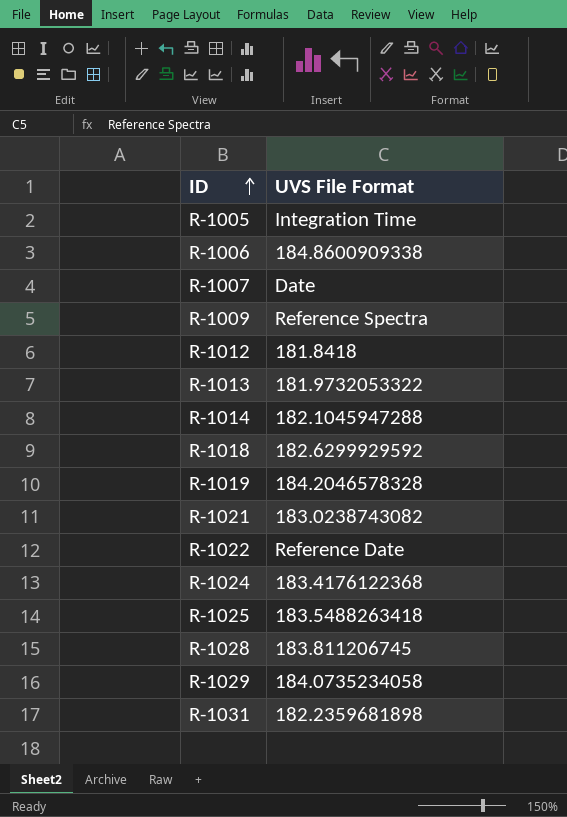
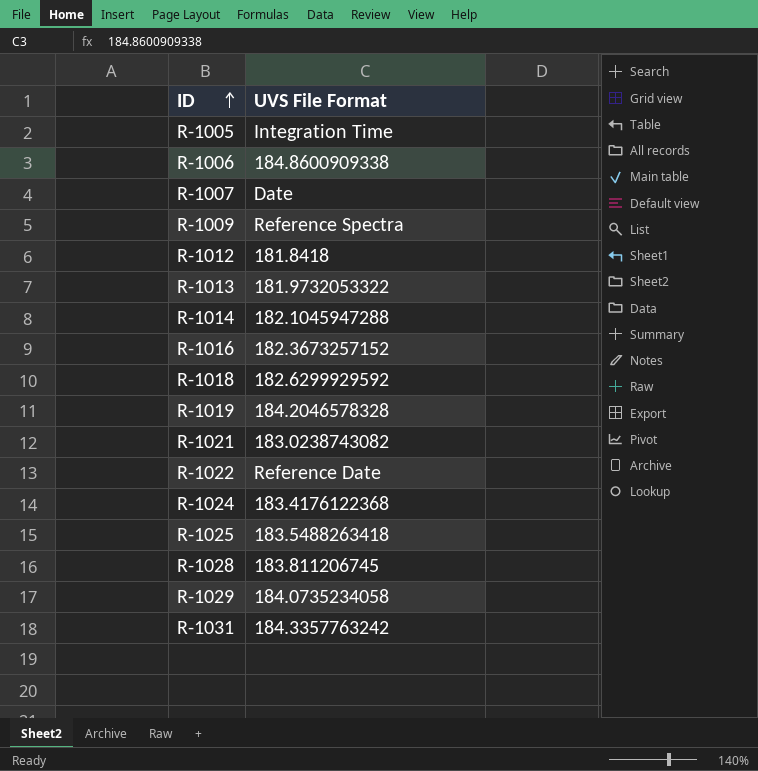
row R-1016: none -> 182.3673257152
R-1031 | UVS File Format: 182.2359681898 -> 184.3357763242

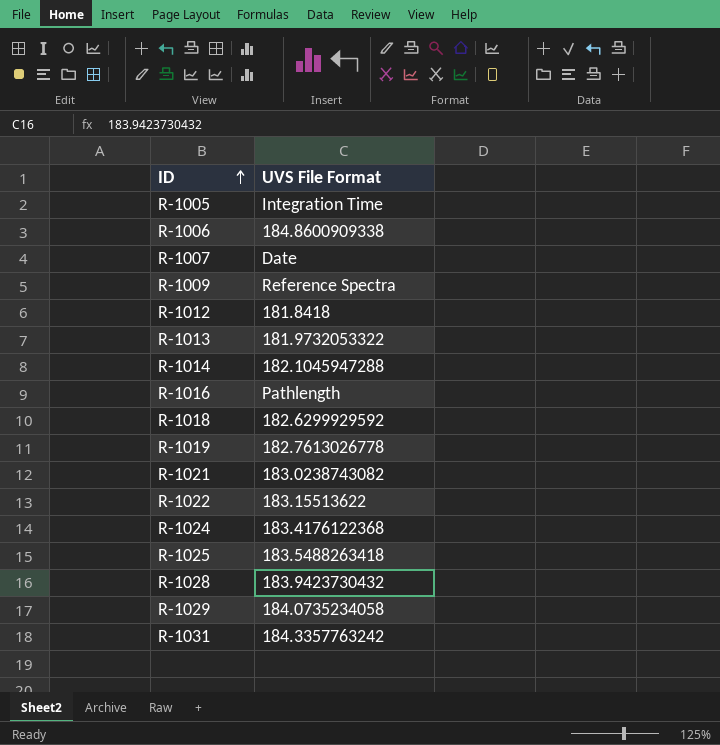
R-1016 | UVS File Format: 182.3673257152 -> Pathlength
R-1019 | UVS File Format: 184.2046578328 -> 182.7613026778
R-1022 | UVS File Format: Reference Date -> 183.15513622
R-1028 | UVS File Format: 183.811206745 -> 183.9423730432

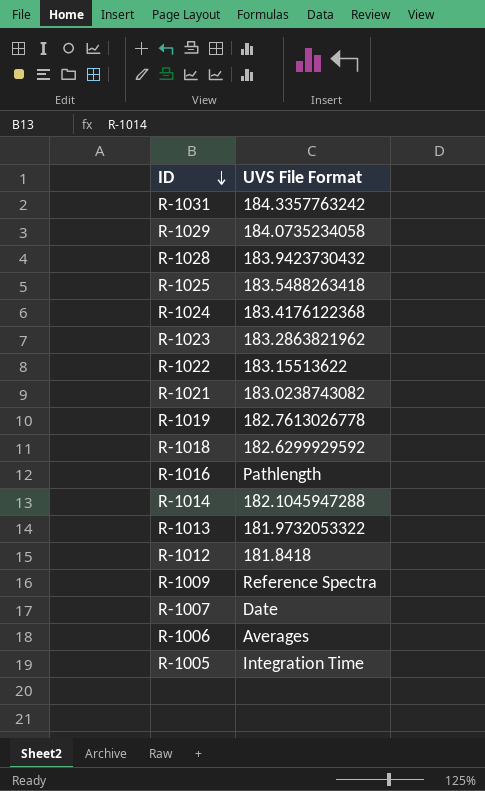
row order: ID ascending -> ID descending
row R-1023: none -> 183.2863821962
R-1006 | UVS File Format: 184.8600909338 -> Averages

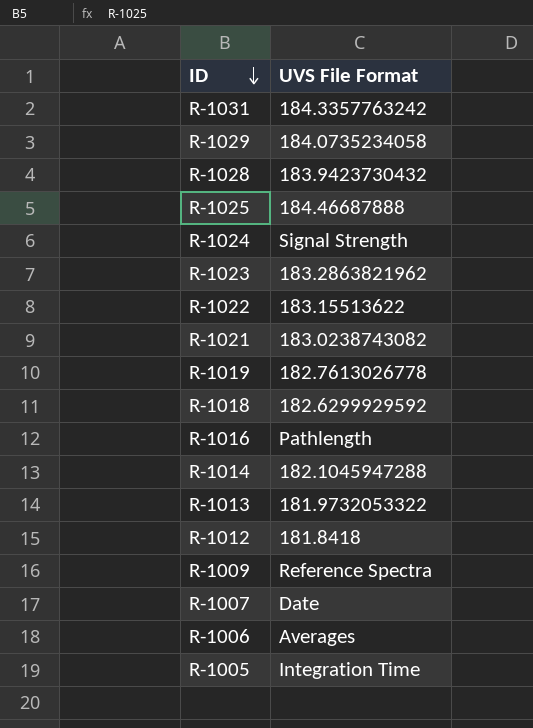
R-1025 | UVS File Format: 183.5488263418 -> 184.46687888
R-1024 | UVS File Format: 183.4176122368 -> Signal Strength

